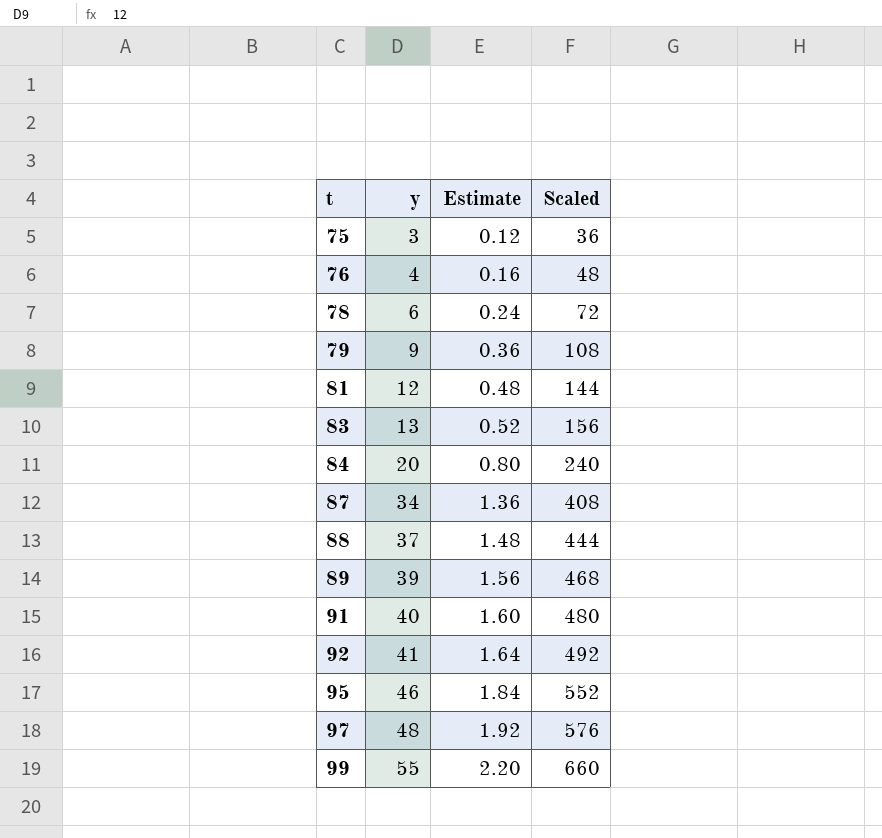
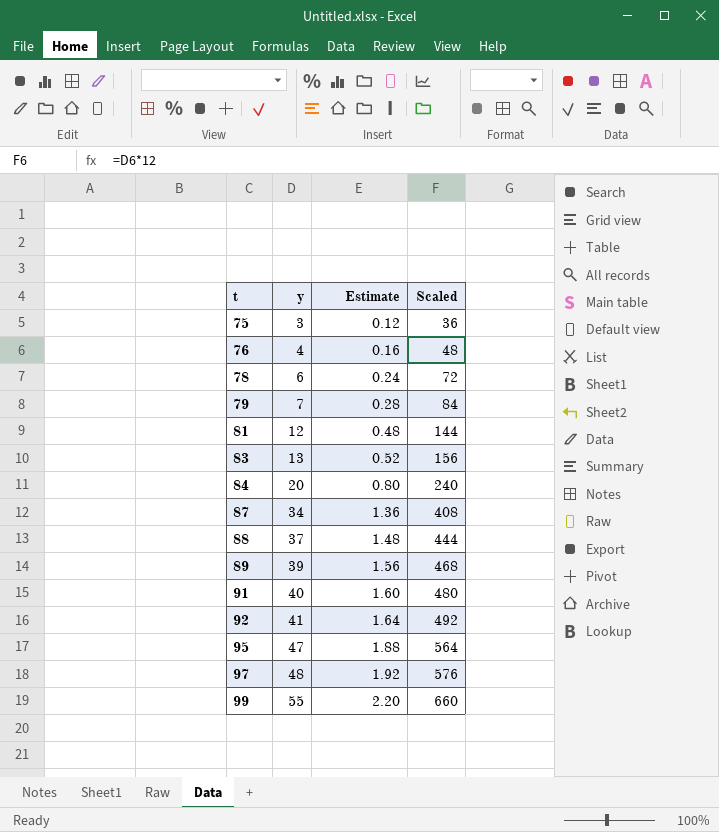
79 | y: 9 -> 7
79 | Estimate: 0.36 -> 0.28
79 | Scaled: 108 -> 84
95 | y: 46 -> 47
95 | Estimate: 1.84 -> 1.88
95 | Scaled: 552 -> 564

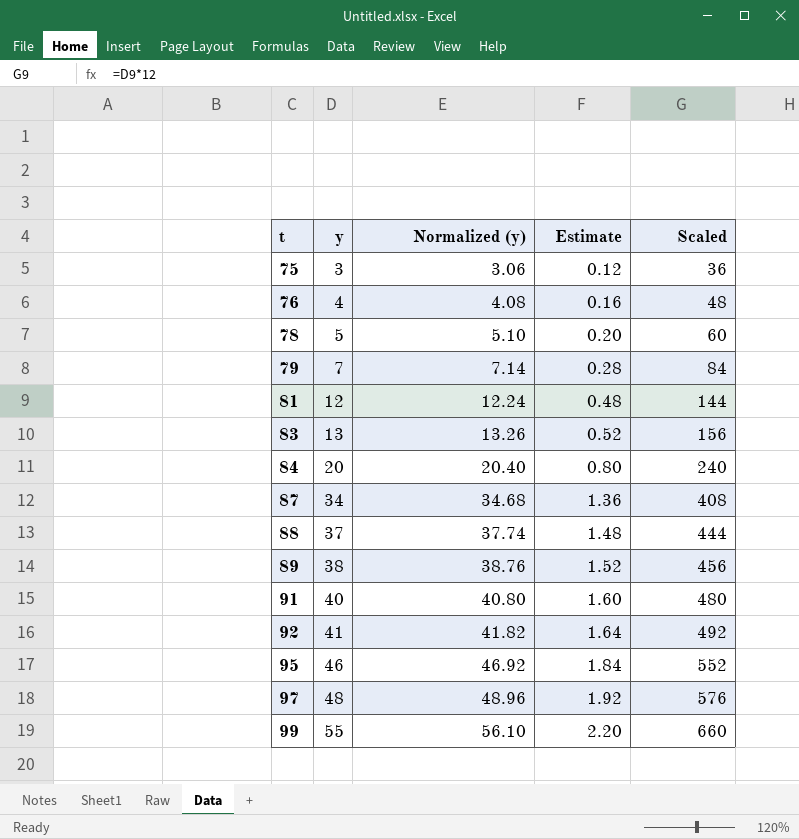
column Normalized (y) | formula: none -> [y] * 1.02
78 | y: 6 -> 5
78 | Estimate: 0.24 -> 0.20
78 | Scaled: 72 -> 60
89 | y: 39 -> 38
89 | Estimate: 1.56 -> 1.52
89 | Scaled: 468 -> 456
95 | y: 47 -> 46
95 | Estimate: 1.88 -> 1.84
95 | Scaled: 564 -> 552

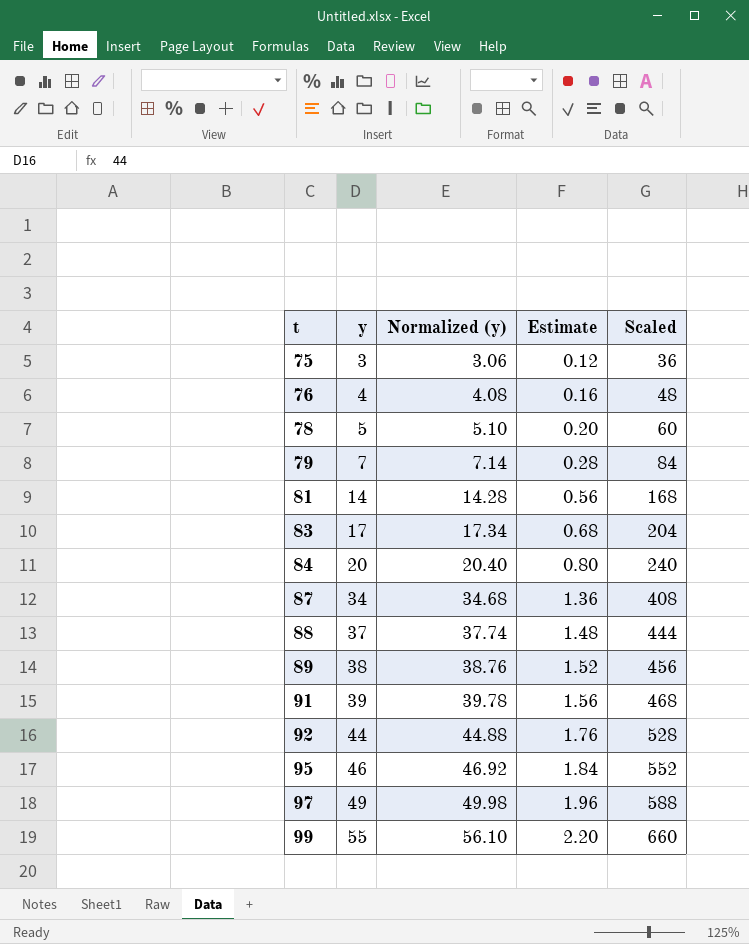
81 | y: 12 -> 14
81 | Normalized (y): 12.24 -> 14.28
81 | Estimate: 0.48 -> 0.56
81 | Scaled: 144 -> 168
83 | y: 13 -> 17
83 | Normalized (y): 13.26 -> 17.34
83 | Estimate: 0.52 -> 0.68
83 | Scaled: 156 -> 204
91 | y: 40 -> 39
91 | Normalized (y): 40.80 -> 39.78
91 | Estimate: 1.60 -> 1.56
91 | Scaled: 480 -> 468
92 | y: 41 -> 44
92 | Normalized (y): 41.82 -> 44.88
92 | Estimate: 1.64 -> 1.76
92 | Scaled: 492 -> 528
97 | y: 48 -> 49
97 | Normalized (y): 48.96 -> 49.98
97 | Estimate: 1.92 -> 1.96
97 | Scaled: 576 -> 588

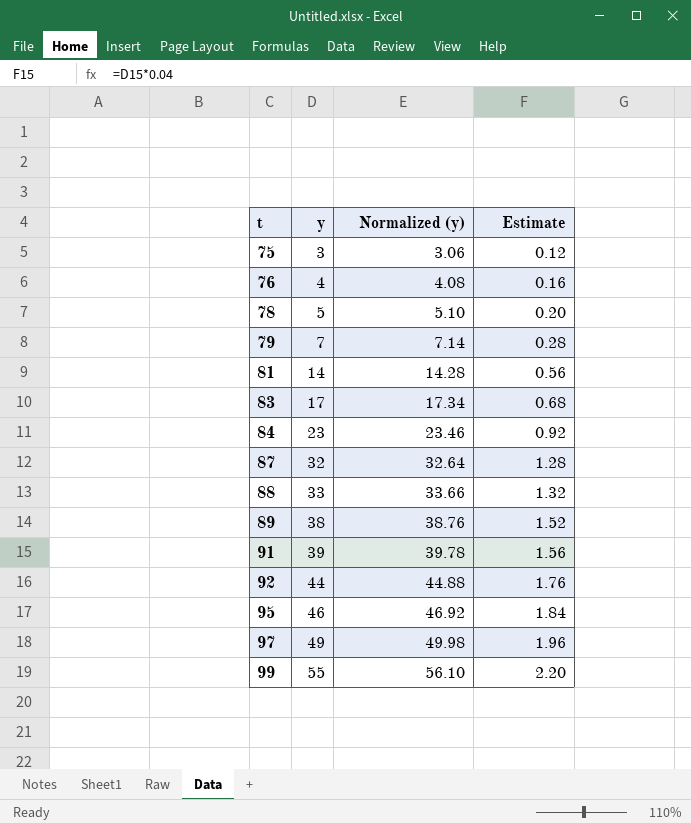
column Scaled | formula: [y] * 12 -> none
84 | y: 20 -> 23
84 | Normalized (y): 20.40 -> 23.46
84 | Estimate: 0.80 -> 0.92
87 | y: 34 -> 32
87 | Normalized (y): 34.68 -> 32.64
87 | Estimate: 1.36 -> 1.28
88 | y: 37 -> 33
88 | Normalized (y): 37.74 -> 33.66
88 | Estimate: 1.48 -> 1.32

